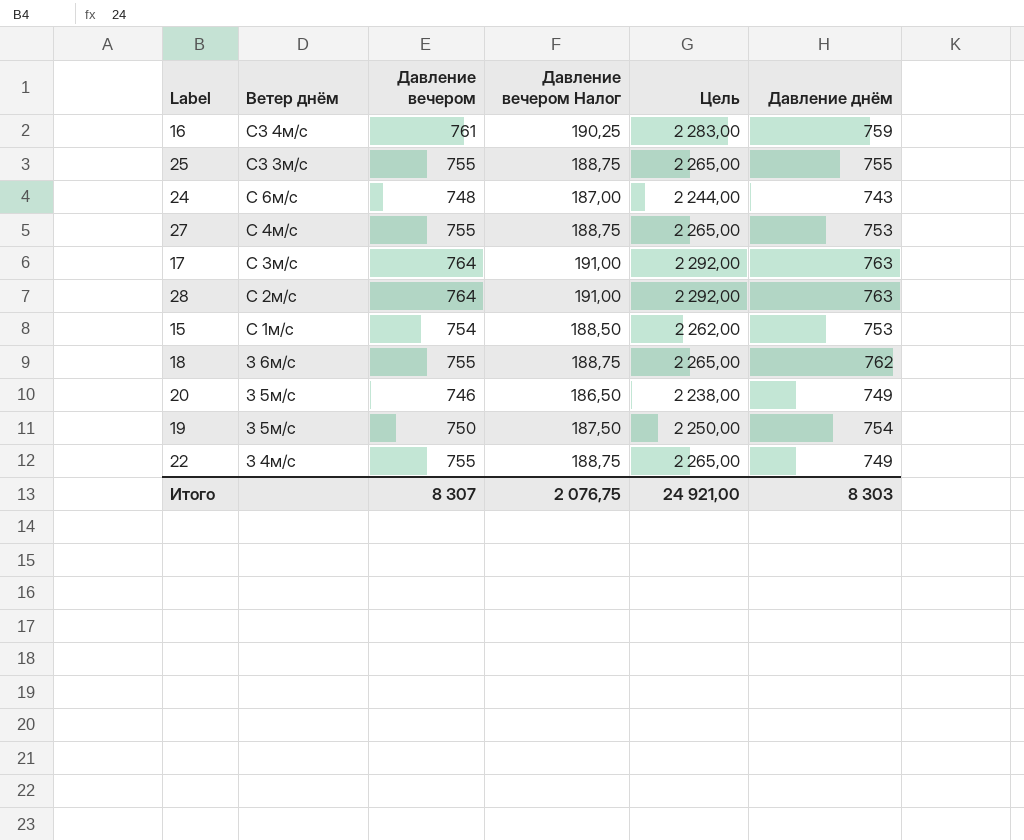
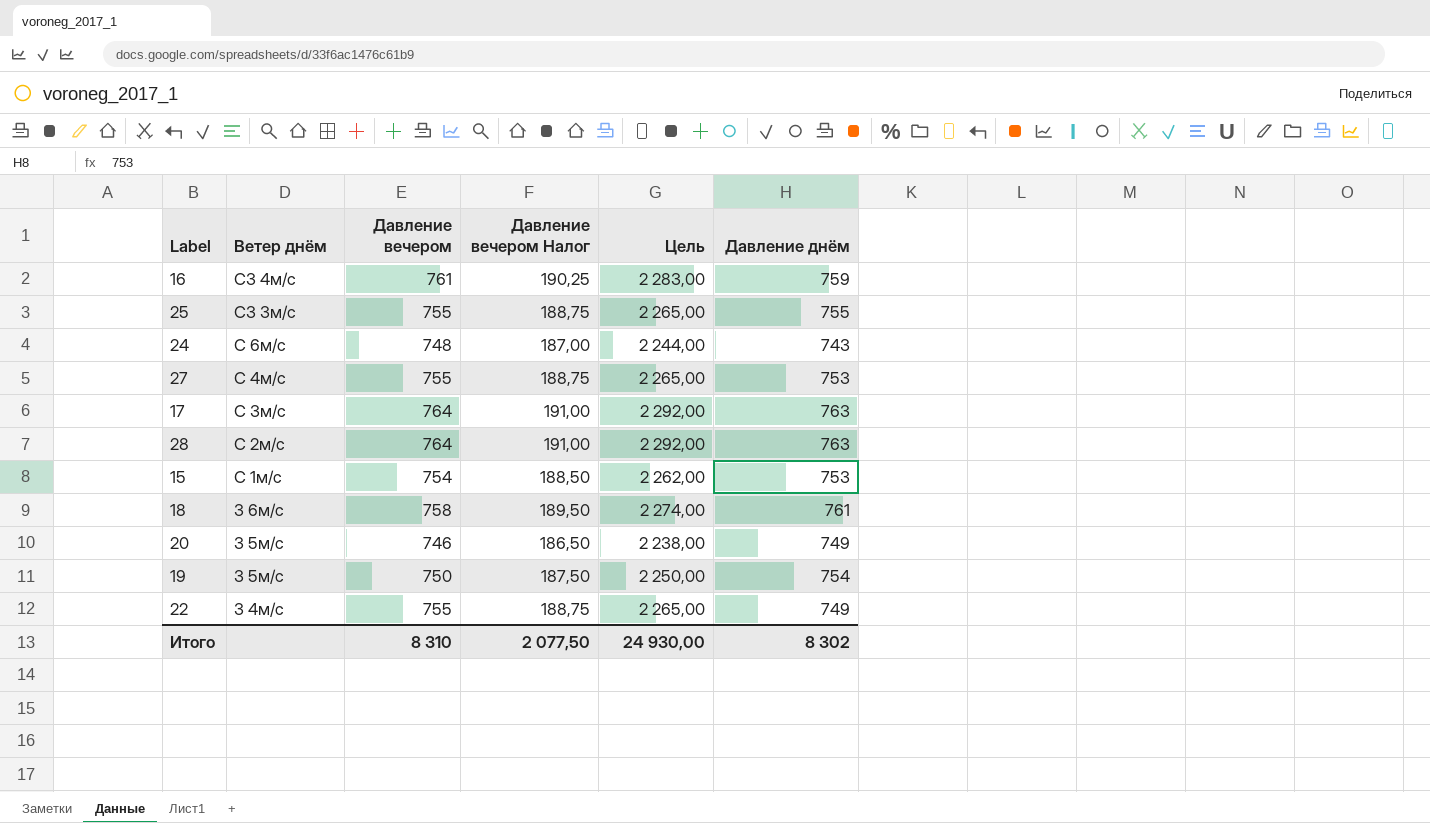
18 | Давление вечером: 755 -> 758
18 | Давление вечером Налог: 188,75 -> 189,50
18 | Цель: 2 265,00 -> 2 274,00
18 | Давление днём: 762 -> 761
Итого | Давление вечером: 8 307 -> 8 310
Итого | Давление вечером Налог: 2 076,75 -> 2 077,50
Итого | Цель: 24 921,00 -> 24 930,00
Итого | Давление днём: 8 303 -> 8 302

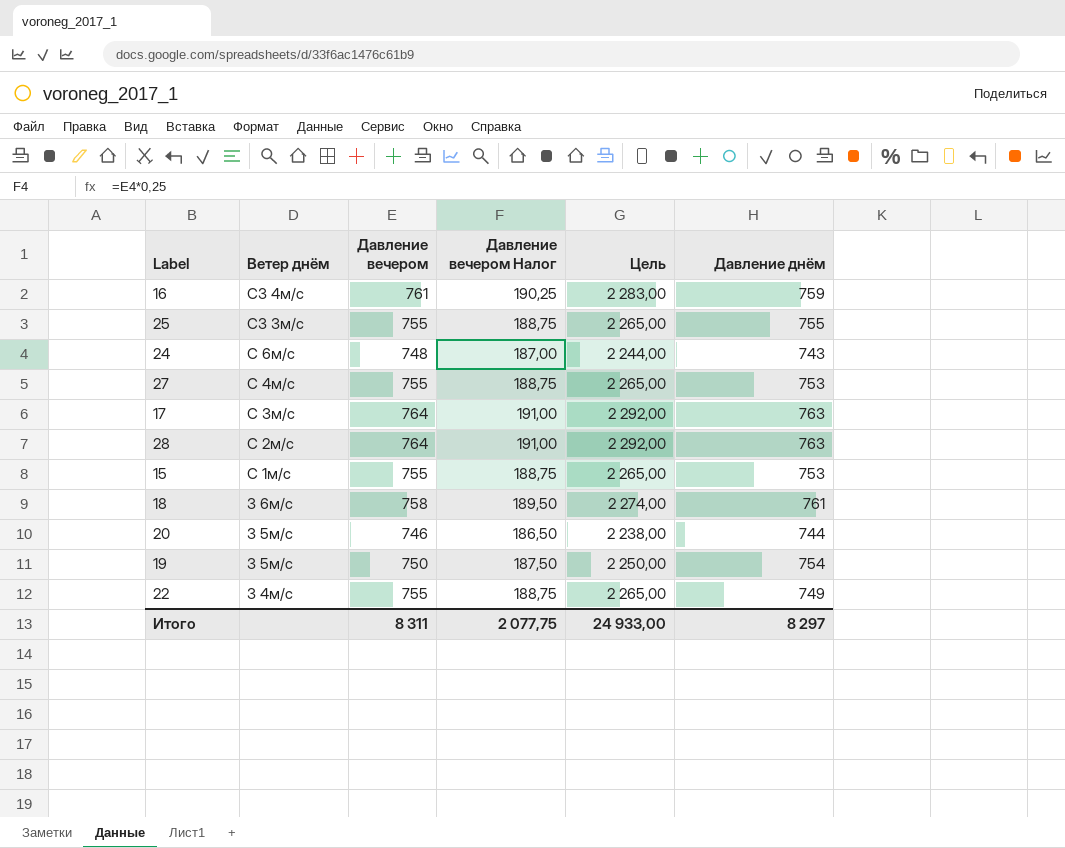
15 | Давление вечером: 754 -> 755
15 | Давление вечером Налог: 188,50 -> 188,75
15 | Цель: 2 262,00 -> 2 265,00
20 | Давление днём: 749 -> 744
Итого | Давление вечером: 8 310 -> 8 311
Итого | Давление вечером Налог: 2 077,50 -> 2 077,75
Итого | Цель: 24 930,00 -> 24 933,00
Итого | Давление днём: 8 302 -> 8 297

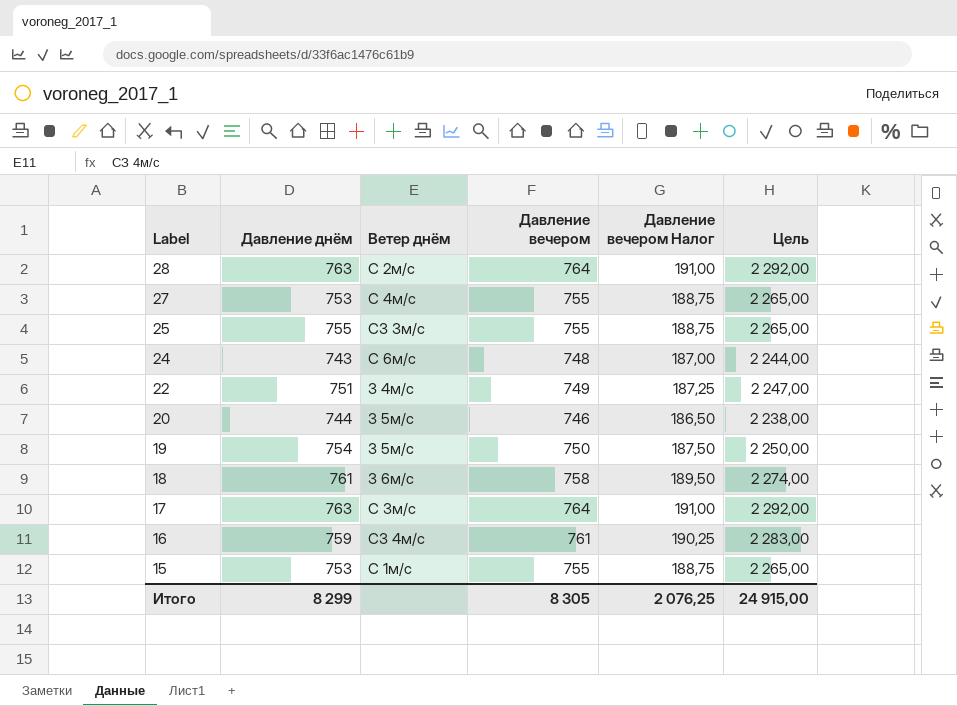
row order: Ветер днём descending -> Label descending
column Давление днём | position: 6 -> 2
22 | Давление днём: 749 -> 751
22 | Давление вечером: 755 -> 749
22 | Давление вечером Налог: 188,75 -> 187,25
22 | Цель: 2 265,00 -> 2 247,00
Итого | Давление днём: 8 297 -> 8 299
Итого | Давление вечером: 8 311 -> 8 305
Итого | Давление вечером Налог: 2 077,75 -> 2 076,25
Итого | Цель: 24 933,00 -> 24 915,00

